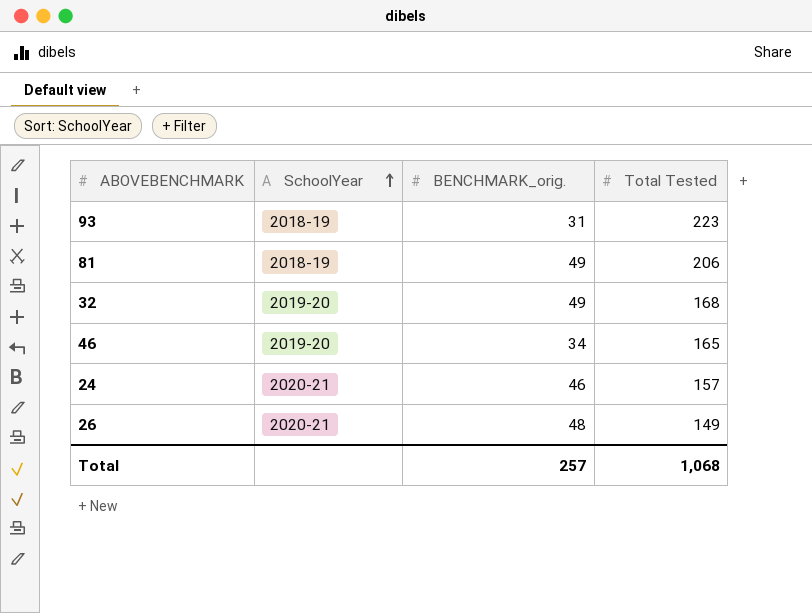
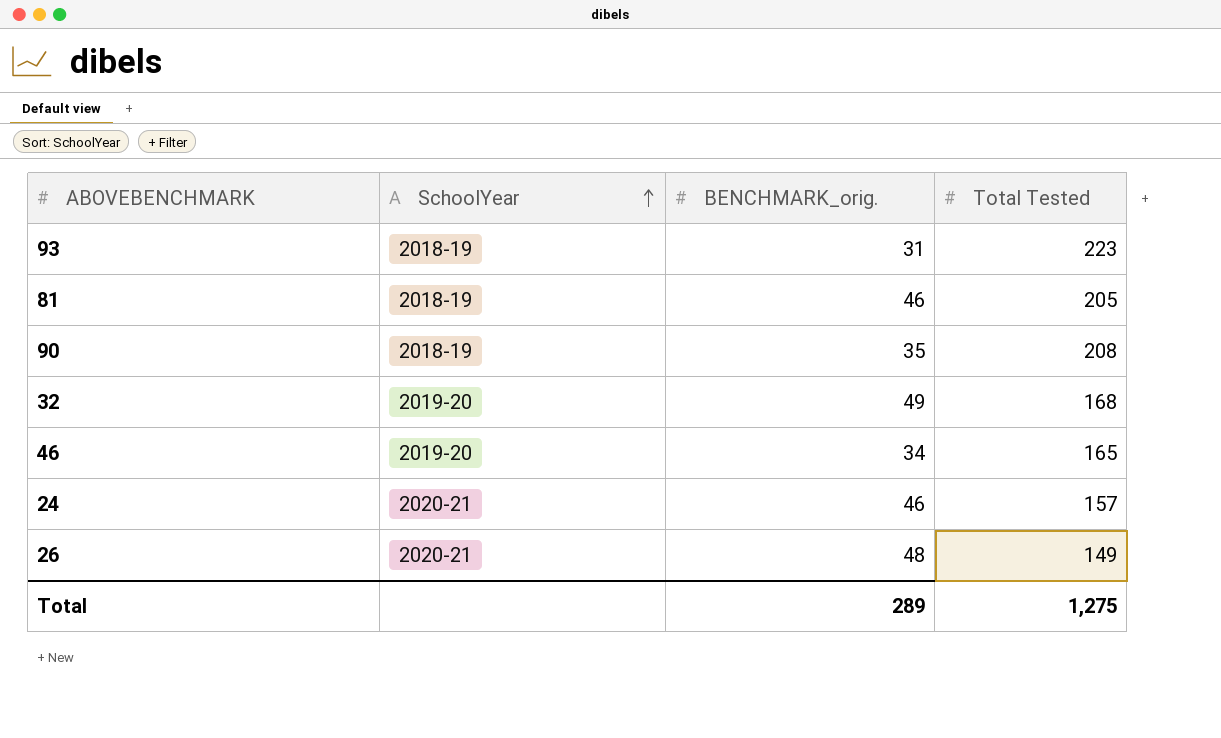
81 | BENCHMARK_orig.: 49 -> 46
81 | Total Tested: 206 -> 205
row 90: none -> 2018-19 | 35 | 208
Total | BENCHMARK_orig.: 257 -> 289
Total | Total Tested: 1,068 -> 1,275

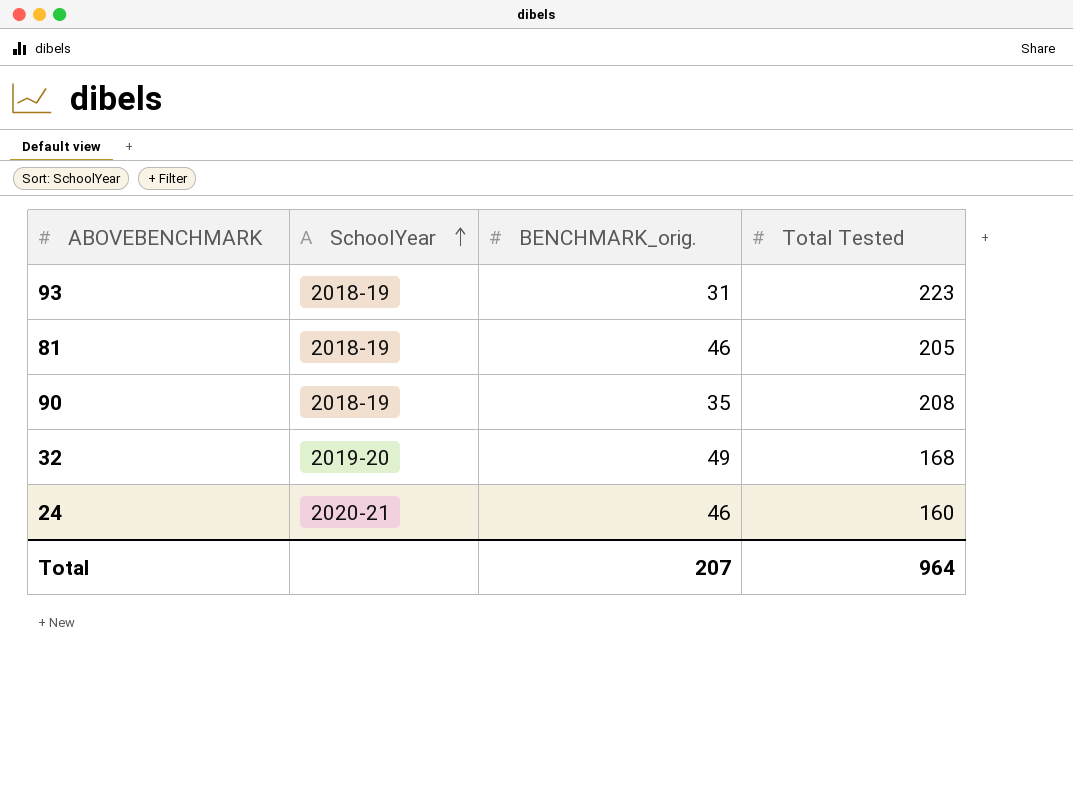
row 46: 2019-20 | 34 | 165 -> none
row 26: 2020-21 | 48 | 149 -> none
24 | Total Tested: 157 -> 160
Total | BENCHMARK_orig.: 289 -> 207
Total | Total Tested: 1,275 -> 964

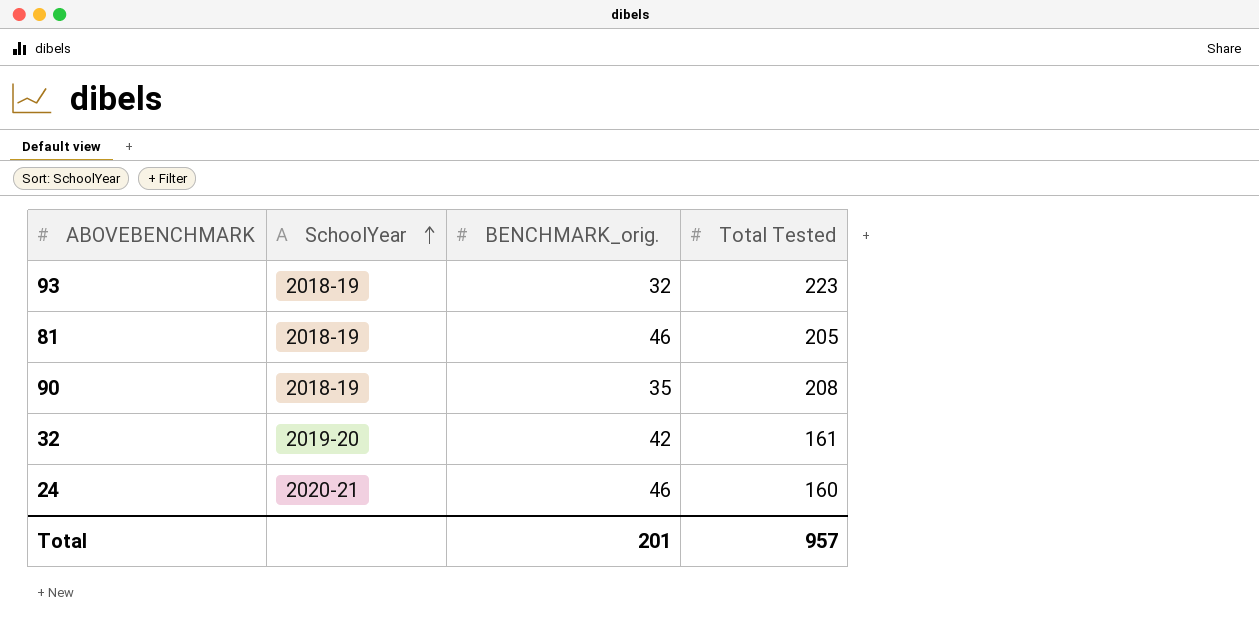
93 | BENCHMARK_orig.: 31 -> 32
32 | BENCHMARK_orig.: 49 -> 42
32 | Total Tested: 168 -> 161
Total | BENCHMARK_orig.: 207 -> 201
Total | Total Tested: 964 -> 957

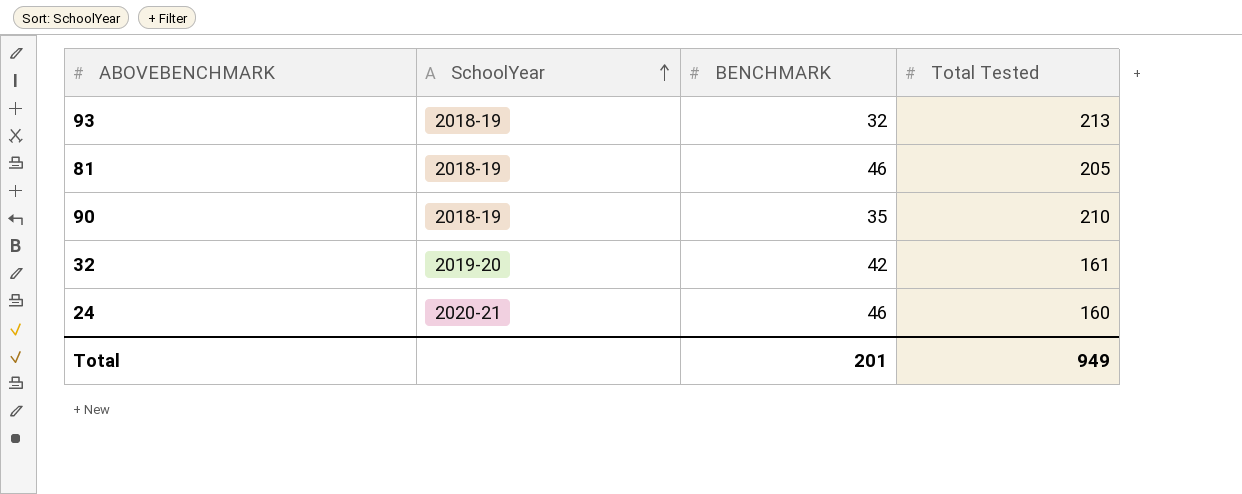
column name: BENCHMARK_orig. -> BENCHMARK
93 | Total Tested: 223 -> 213
90 | Total Tested: 208 -> 210
Total | Total Tested: 957 -> 949

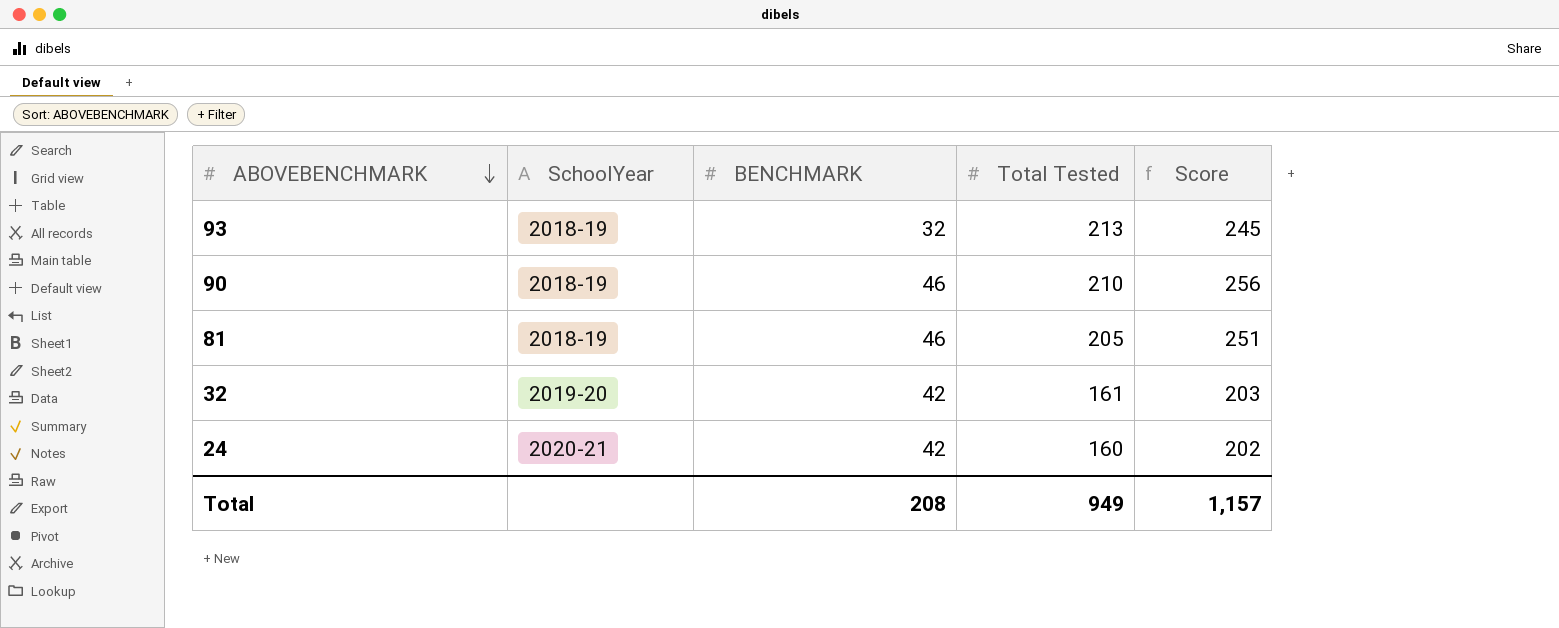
row order: SchoolYear ascending -> ABOVEBENCHMARK descending
column Score | formula: none -> [BENCHMARK] + [Total Tested]
90 | BENCHMARK: 35 -> 46
24 | BENCHMARK: 46 -> 42
Total | BENCHMARK: 201 -> 208

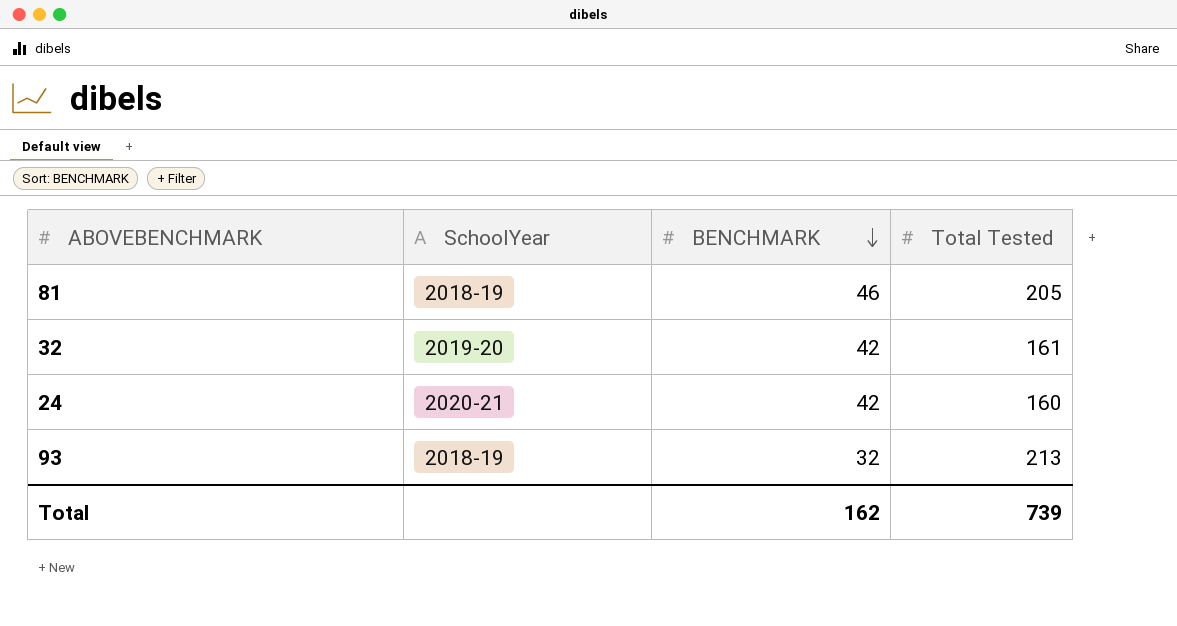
row order: ABOVEBENCHMARK descending -> BENCHMARK descending
column Score | formula: [BENCHMARK] + [Total Tested] -> none
row 90: 2018-19 | 46 | 210 | 256 -> none
Total | BENCHMARK: 208 -> 162
Total | Total Tested: 949 -> 739

